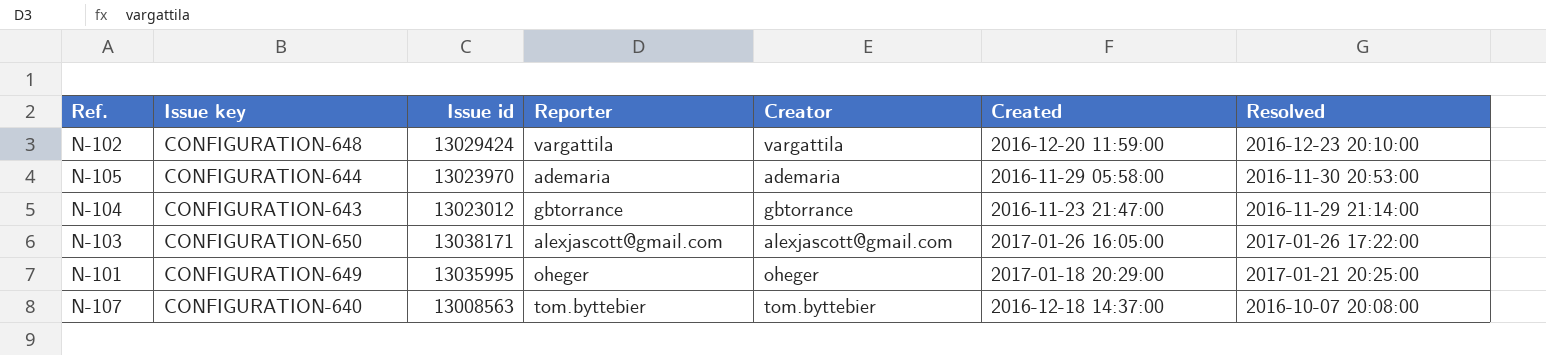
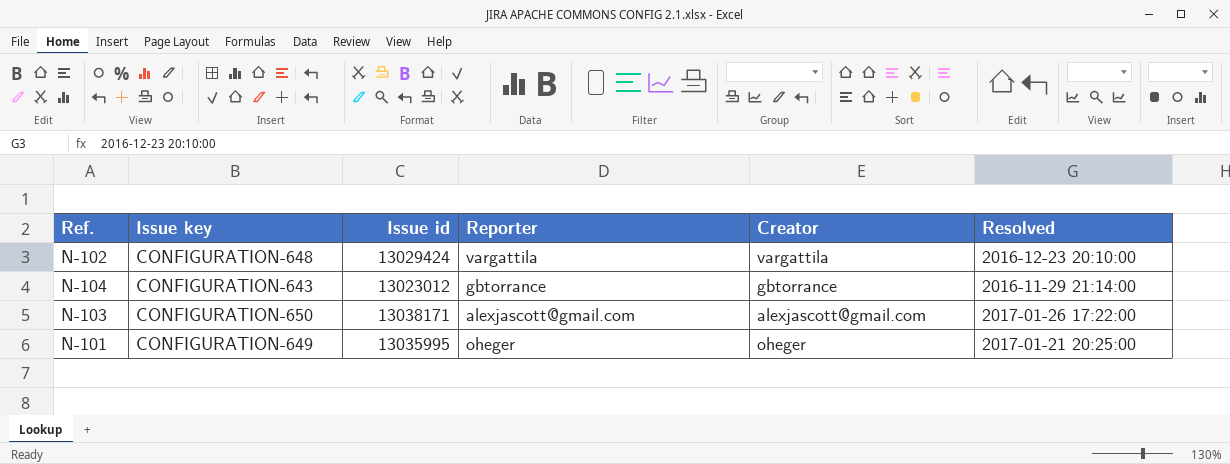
column Created | position: 6 -> none
row N-105: CONFIGURATION-644 | 13023970 | ademaria | ademaria | 2016-11-29 05:58:00 | 2016-11-30 20:53:00 -> none
row N-107: CONFIGURATION-640 | 13008563 | tom.byttebier | tom.byttebier | 2016-12-18 14:37:00 | 2016-10-07 20:08:00 -> none

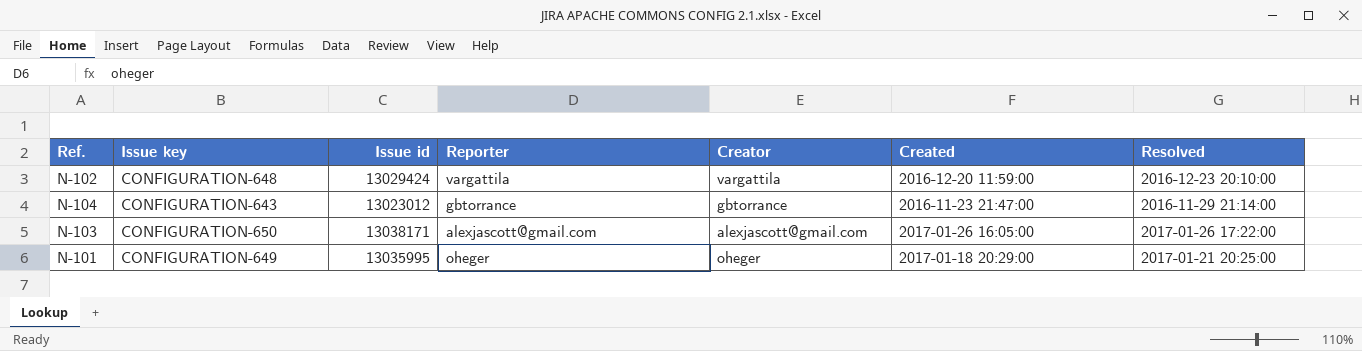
column Created | position: none -> 6

